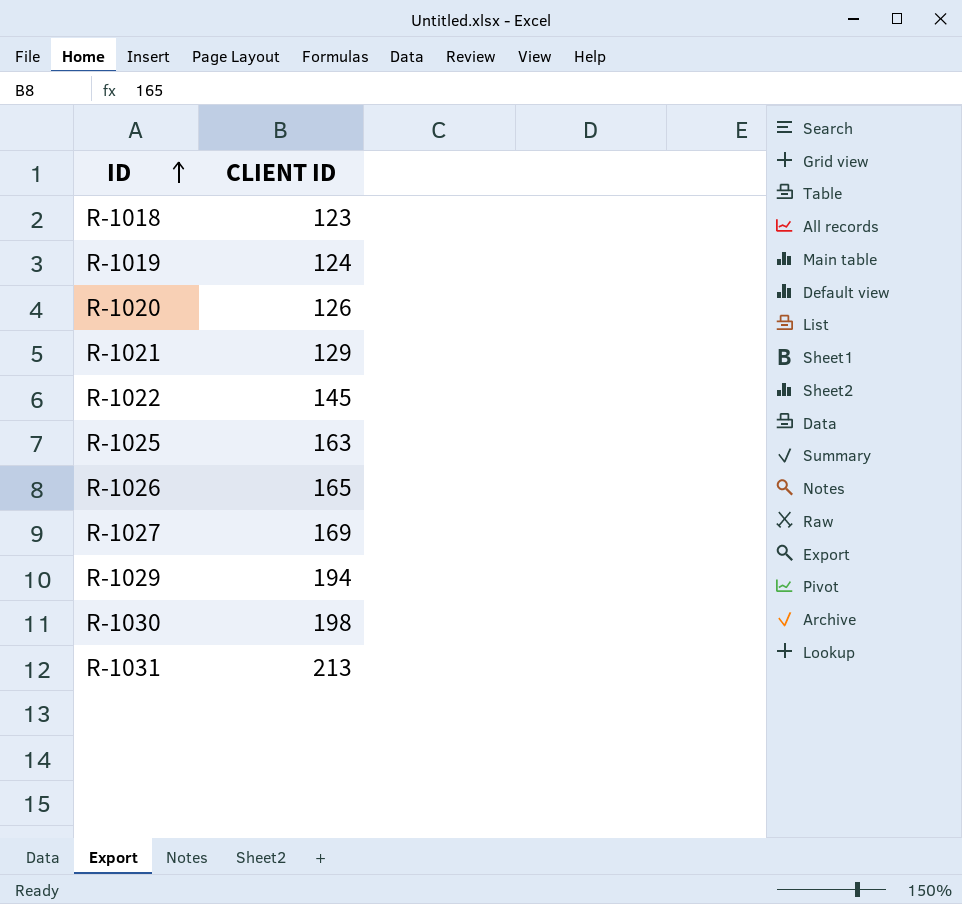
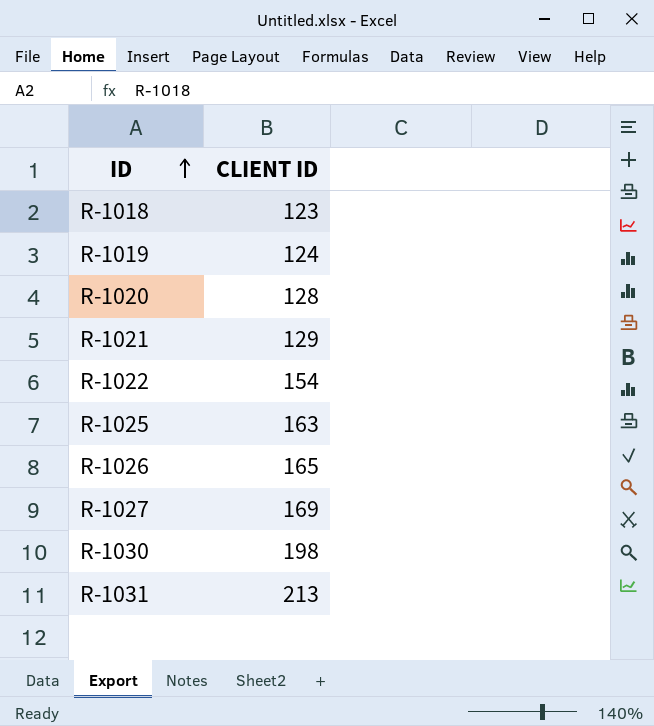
row R-1029: 194 -> none
R-1020 | CLIENT ID: 126 -> 128
R-1022 | CLIENT ID: 145 -> 154

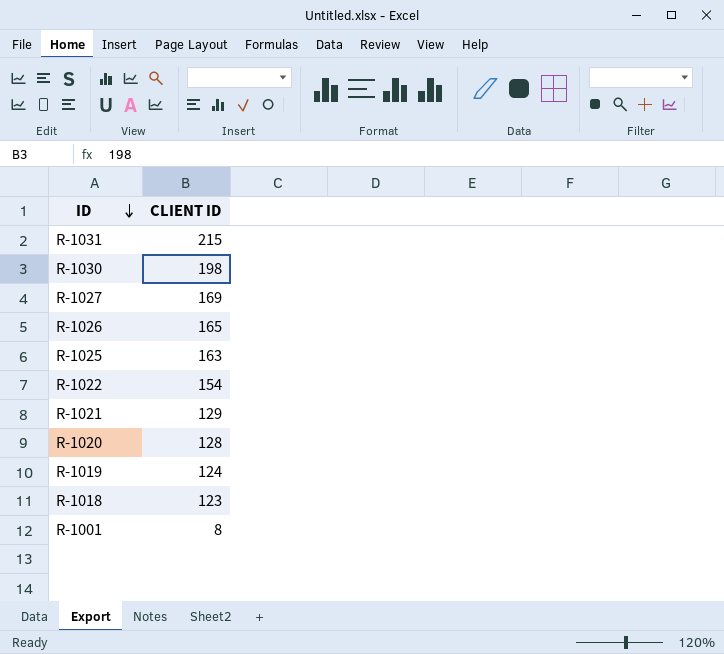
row order: ID ascending -> ID descending
R-1031 | CLIENT ID: 213 -> 215
row R-1001: none -> 8

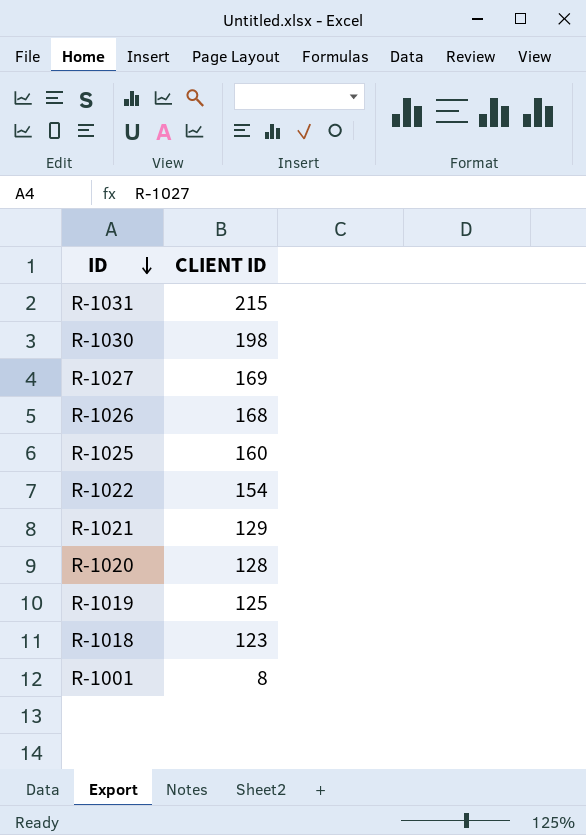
R-1026 | CLIENT ID: 165 -> 168
R-1025 | CLIENT ID: 163 -> 160
R-1019 | CLIENT ID: 124 -> 125

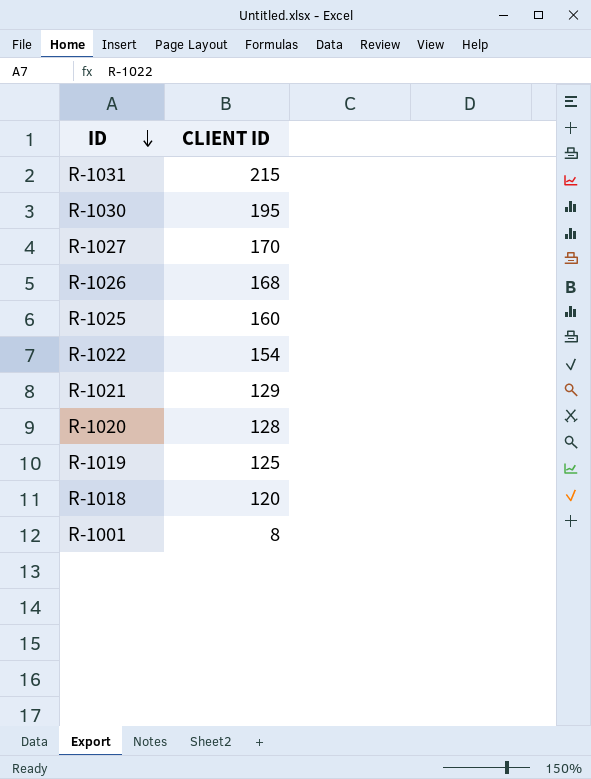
R-1030 | CLIENT ID: 198 -> 195
R-1027 | CLIENT ID: 169 -> 170
R-1018 | CLIENT ID: 123 -> 120

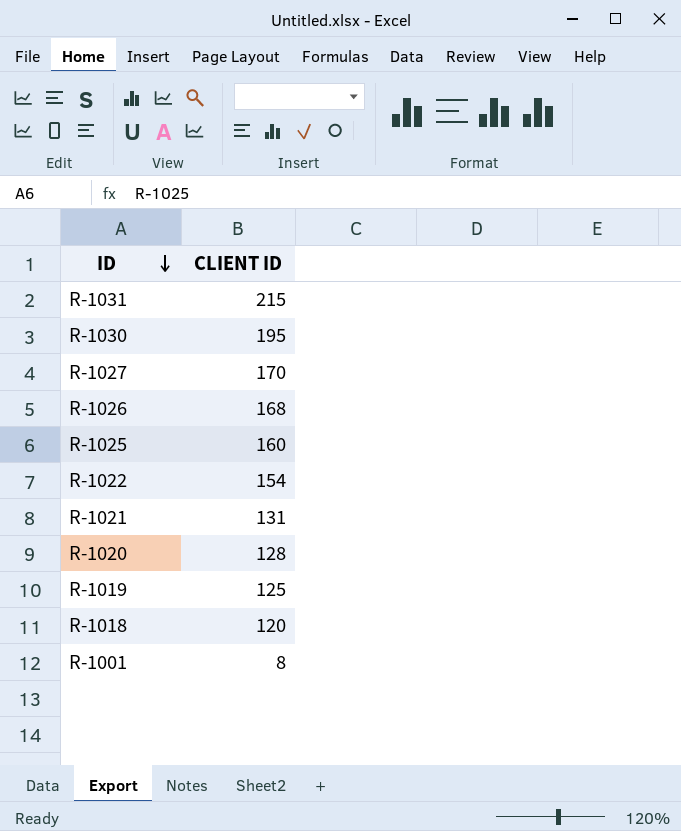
R-1021 | CLIENT ID: 129 -> 131

